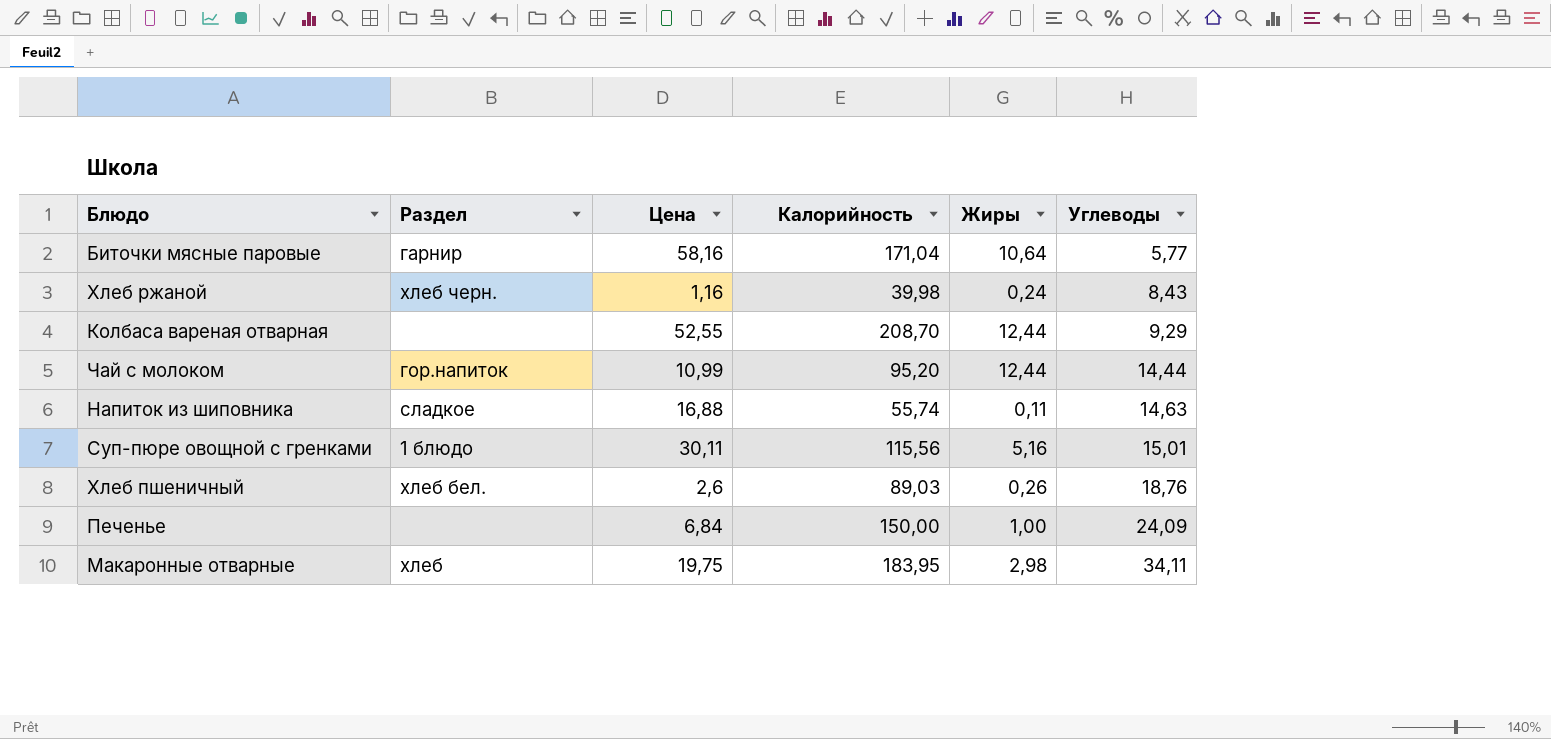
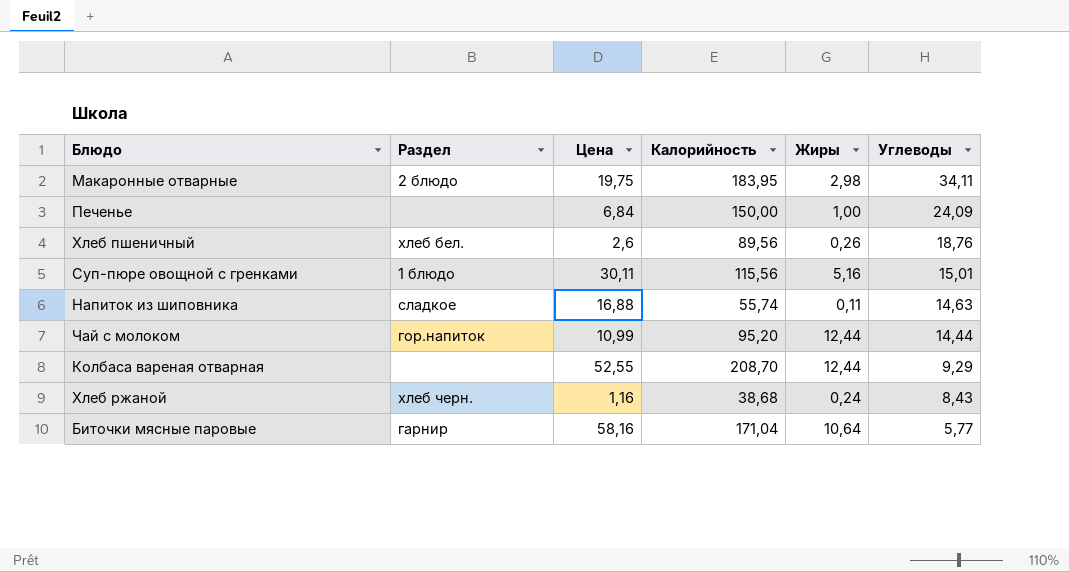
row order: Углеводы ascending -> Углеводы descending
Макаронные отварные | Раздел: хлеб -> 2 блюдо
Хлеб пшеничный | Калорийность: 89,03 -> 89,56
Хлеб ржаной | Калорийность: 39,98 -> 38,68

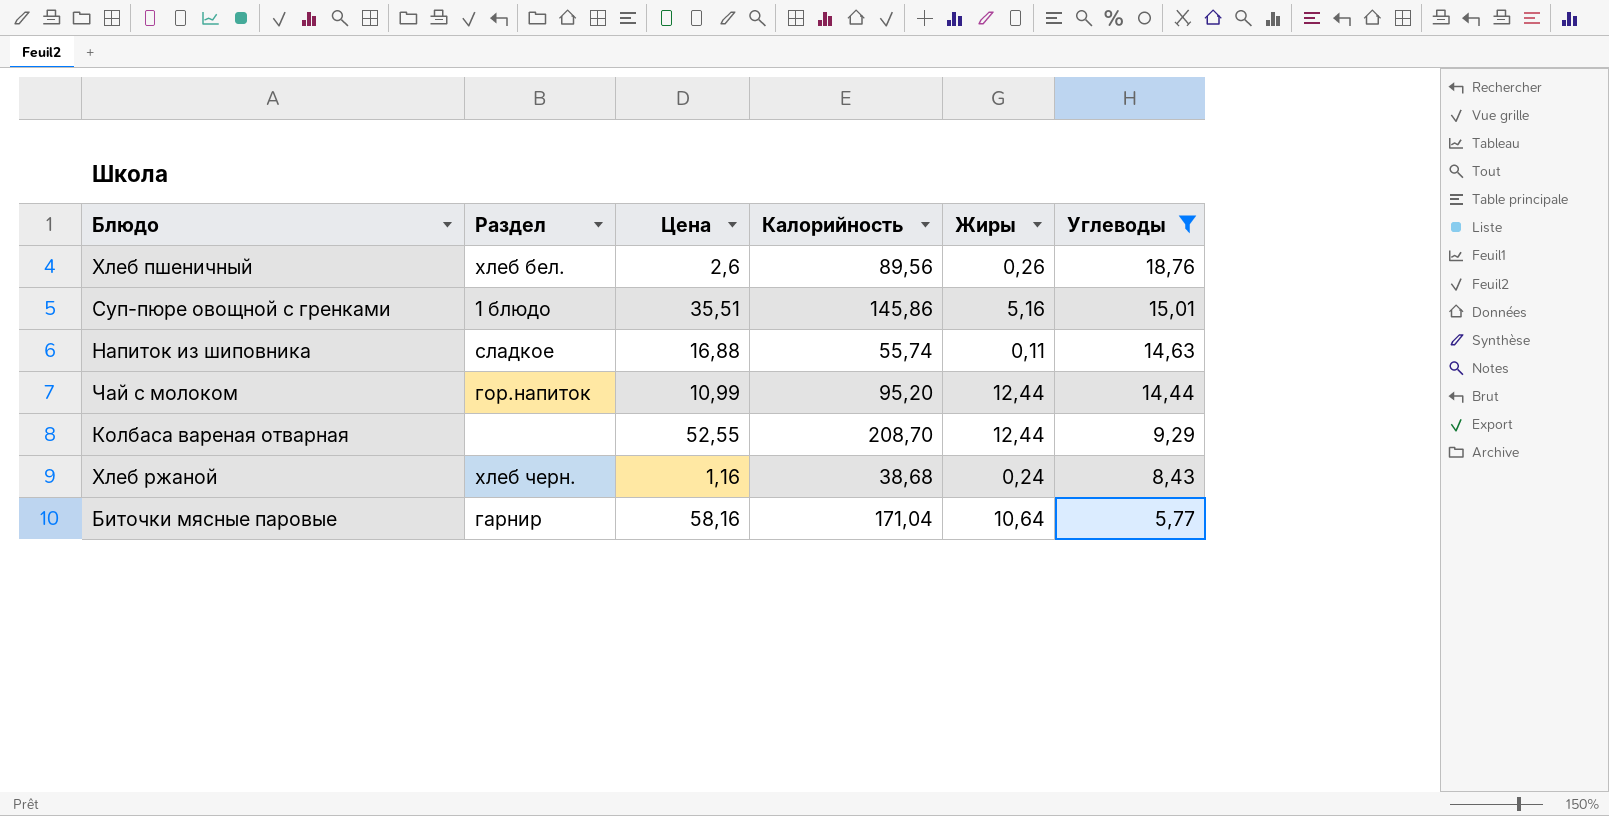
filter: none -> Углеводы <= 18,76
Суп-пюре овощной с гренками | Цена: 30,11 -> 35,51
Суп-пюре овощной с гренками | Калорийность: 115,56 -> 145,86

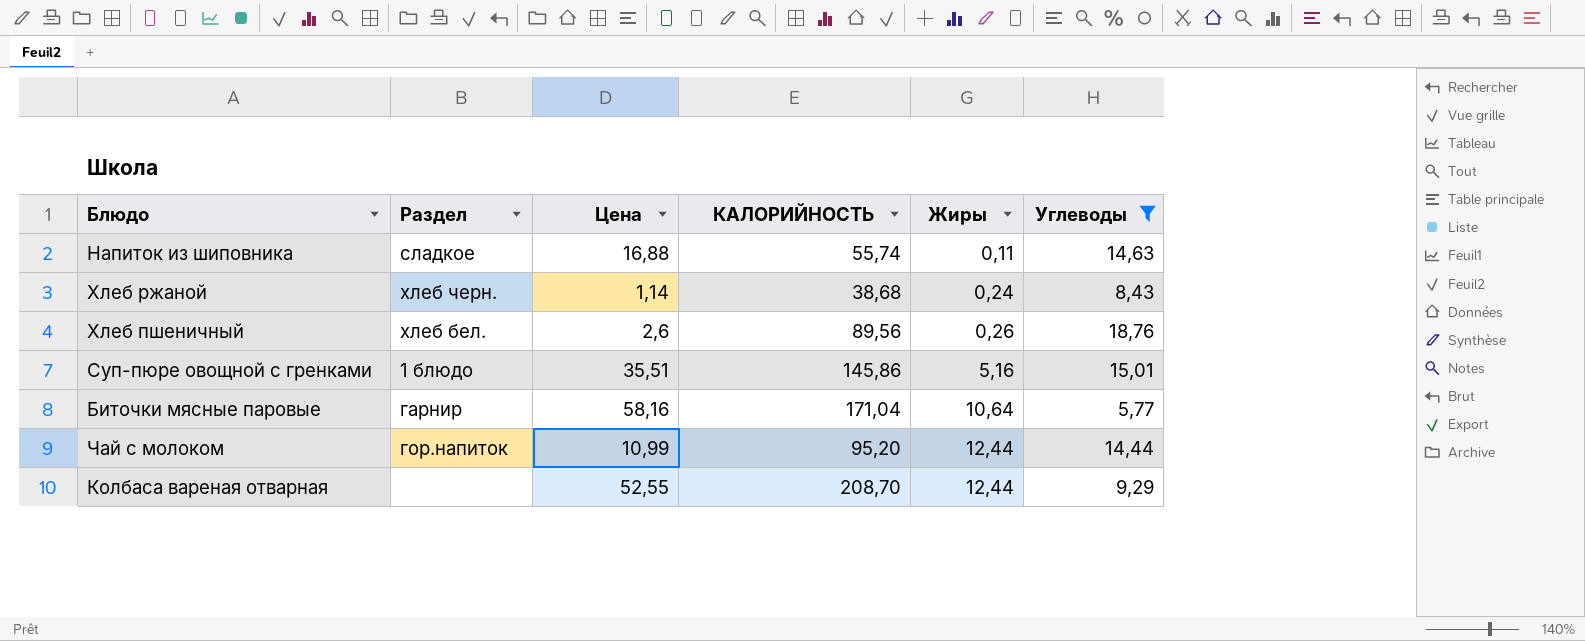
row order: Углеводы descending -> Жиры ascending
column name: Калорийность -> КАЛОРИЙНОСТЬ
Хлеб ржаной | Цена: 1,16 -> 1,14

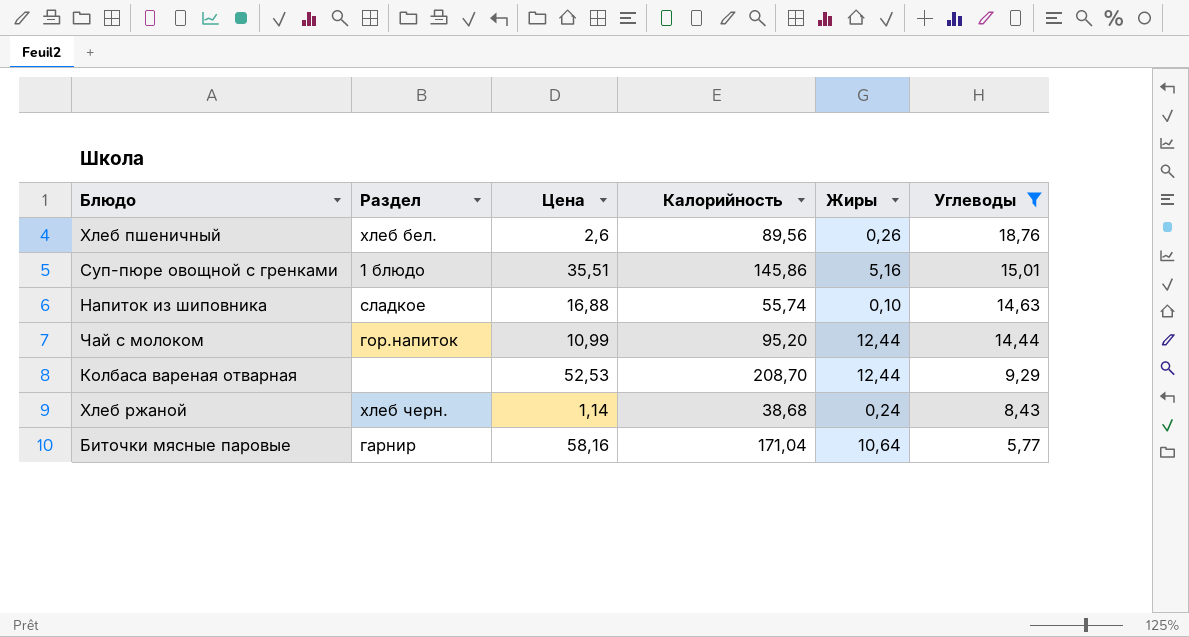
row order: Жиры ascending -> Углеводы descending
column name: КАЛОРИЙНОСТЬ -> Калорийность
Напиток из шиповника | Жиры: 0,11 -> 0,10
Колбаса вареная отварная | Цена: 52,55 -> 52,53

